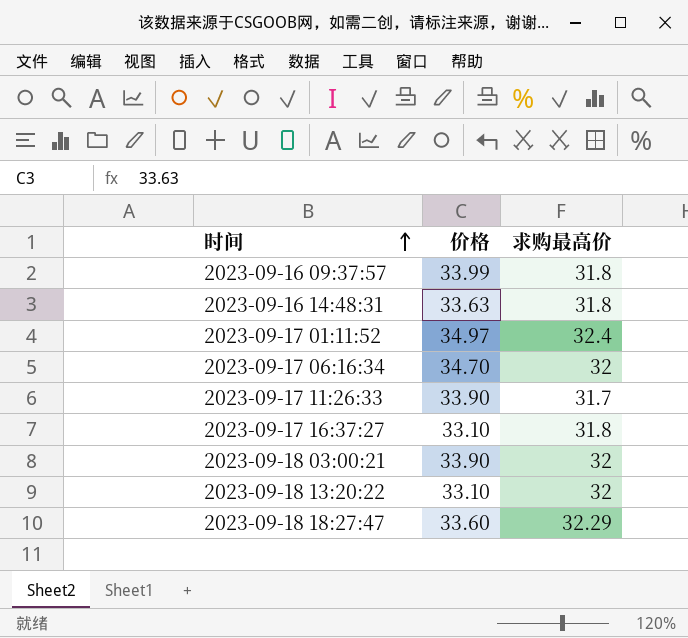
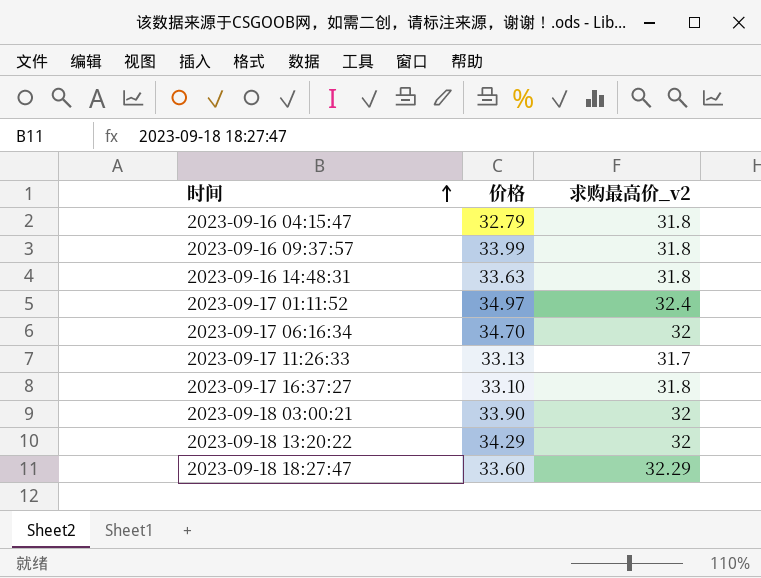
column name: 求购最高价 -> 求购最高价_v2
row 2023-09-16 04:15:47: none -> 32.79 | 31.8
2023-09-17 11:26:33 | 价格: 33.90 -> 33.13
2023-09-18 13:20:22 | 价格: 33.10 -> 34.29

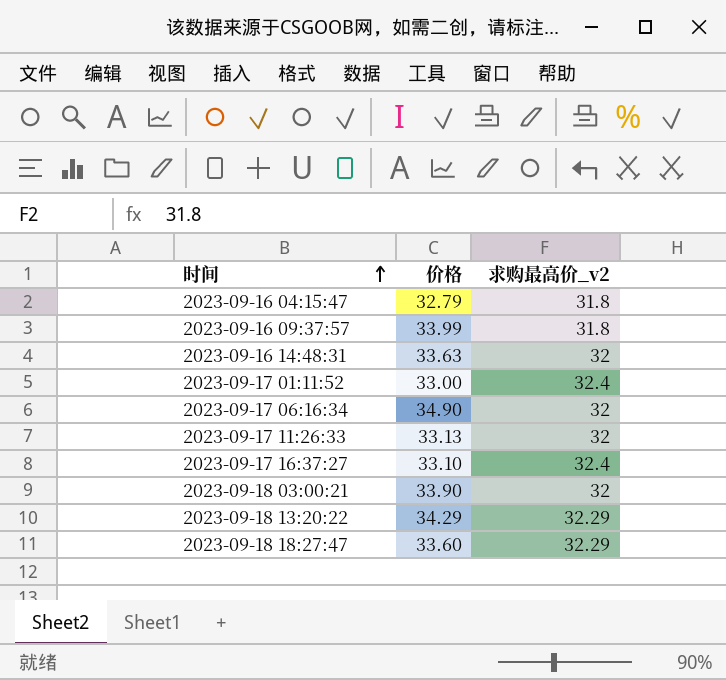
2023-09-16 14:48:31 | 求购最高价_v2: 31.8 -> 32
2023-09-17 01:11:52 | 价格: 34.97 -> 33.00
2023-09-17 06:16:34 | 价格: 34.70 -> 34.90
2023-09-17 11:26:33 | 求购最高价_v2: 31.7 -> 32
2023-09-17 16:37:27 | 求购最高价_v2: 31.8 -> 32.4
2023-09-18 13:20:22 | 求购最高价_v2: 32 -> 32.29

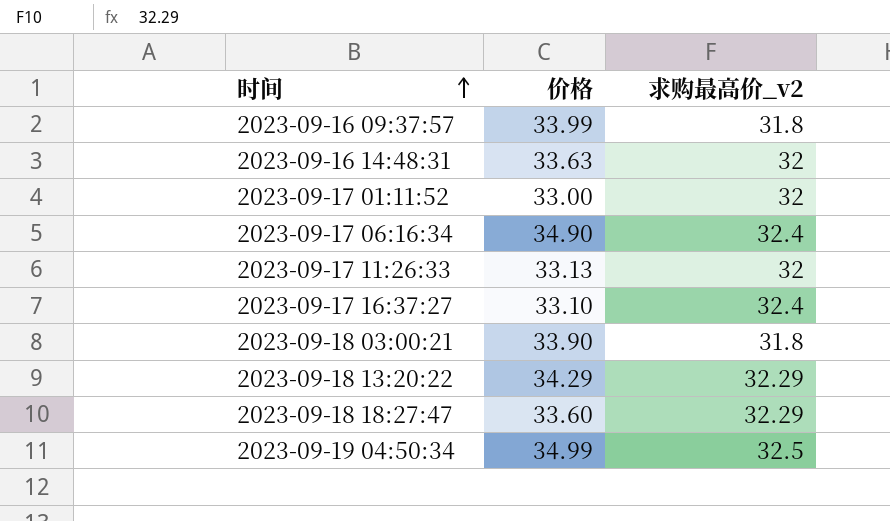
row 2023-09-16 04:15:47: 32.79 | 31.8 -> none
2023-09-17 01:11:52 | 求购最高价_v2: 32.4 -> 32
2023-09-17 06:16:34 | 求购最高价_v2: 32 -> 32.4
2023-09-18 03:00:21 | 求购最高价_v2: 32 -> 31.8
row 2023-09-19 04:50:34: none -> 34.99 | 32.5

